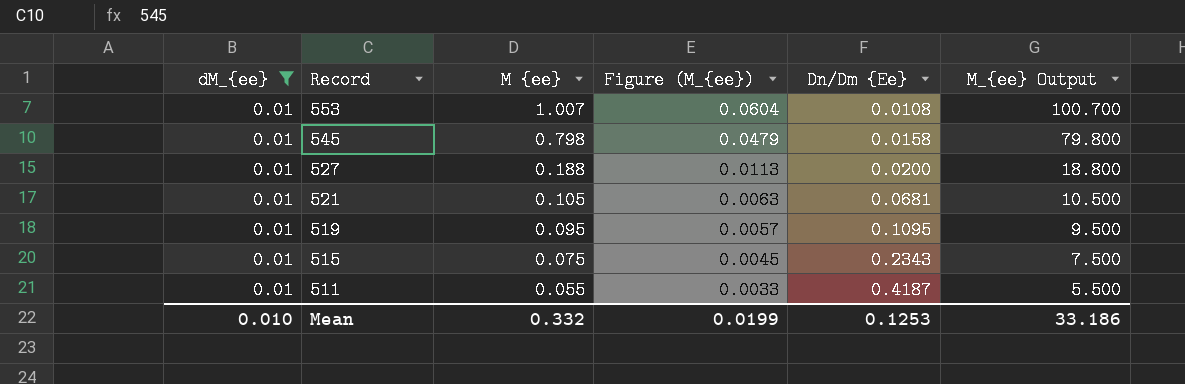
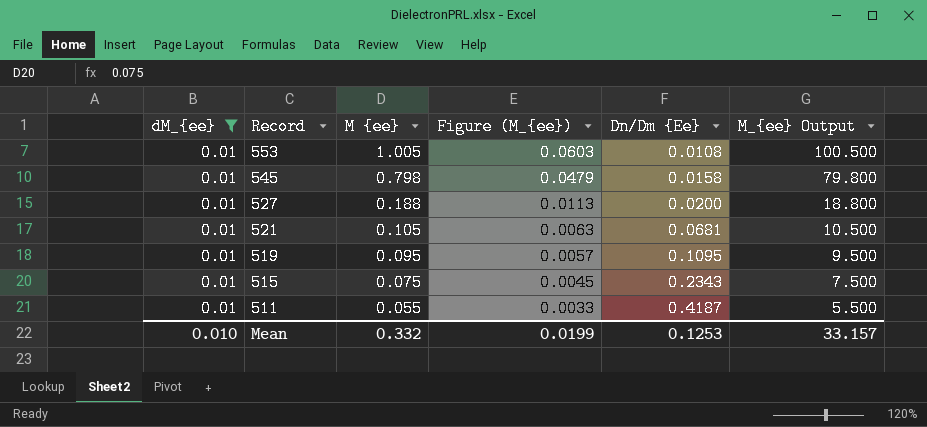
553 | M {ee}: 1.007 -> 1.005
553 | Figure (M_{ee}): 0.0604 -> 0.0603
553 | M_{ee} Output: 100.700 -> 100.500
Mean | M_{ee} Output: 33.186 -> 33.157

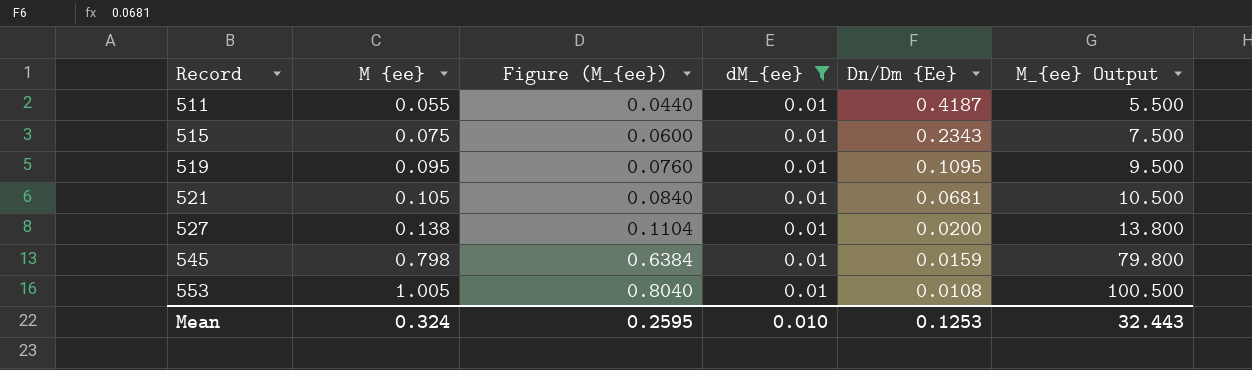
row order: Record descending -> Record ascending
column Figure (M_{ee}) | formula: [M {ee}] * 0.06 -> [M {ee}] * 0.8
column dM_{ee} | position: 1 -> 4
527 | M {ee}: 0.188 -> 0.138
527 | M_{ee} Output: 18.800 -> 13.800
545 | Dn/Dm {Ee}: 0.0158 -> 0.0159
Mean | M {ee}: 0.332 -> 0.324
Mean | Figure (M_{ee}): 0.0199 -> 0.2595
Mean | M_{ee} Output: 33.157 -> 32.443

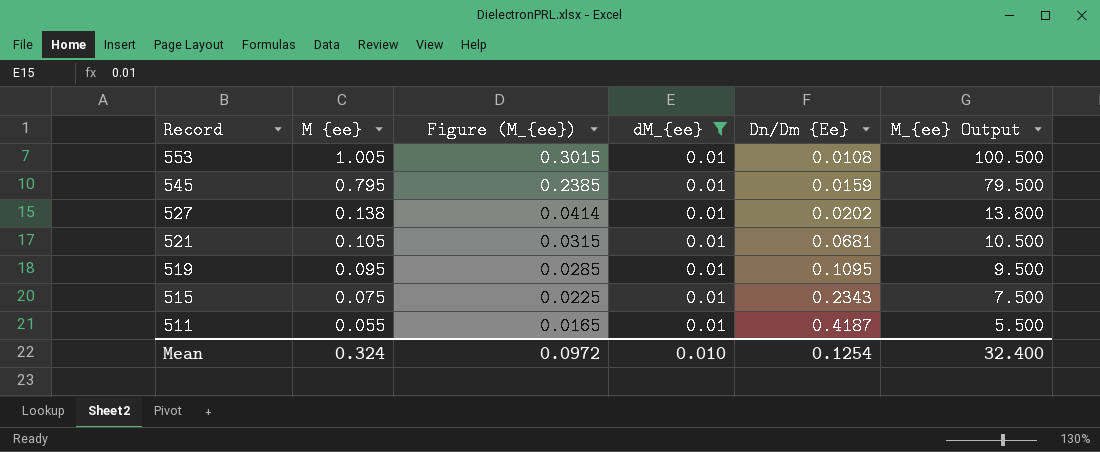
row order: Record ascending -> Record descending
column Figure (M_{ee}) | formula: [M {ee}] * 0.8 -> [M {ee}] * 0.3
545 | M {ee}: 0.798 -> 0.795
545 | M_{ee} Output: 79.800 -> 79.500
527 | Dn/Dm {Ee}: 0.0200 -> 0.0202
Mean | Figure (M_{ee}): 0.2595 -> 0.0972
Mean | Dn/Dm {Ee}: 0.1253 -> 0.1254
Mean | M_{ee} Output: 32.443 -> 32.400

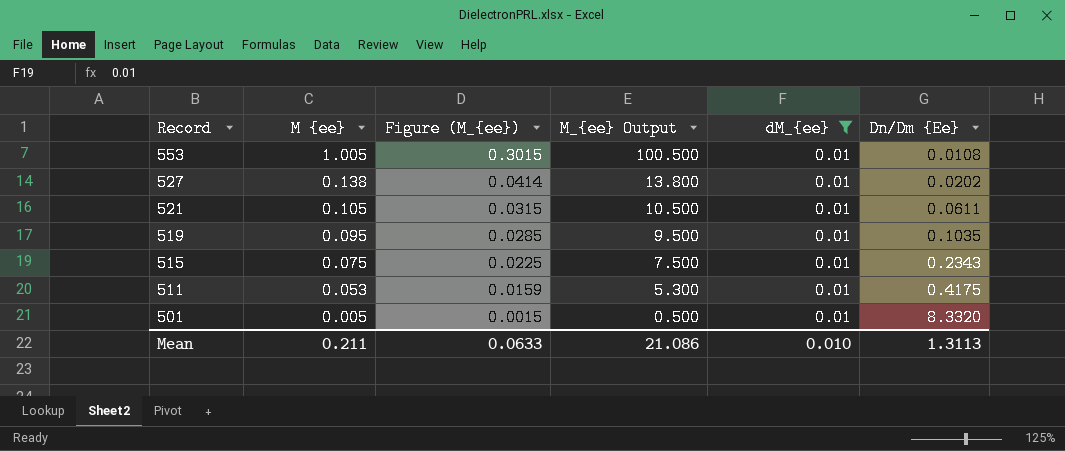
column M_{ee} Output | position: 6 -> 4
row 545: 0.795 | 0.2385 | 0.01 | 0.0159 | 79.500 -> none
521 | Dn/Dm {Ee}: 0.0681 -> 0.0611
519 | Dn/Dm {Ee}: 0.1095 -> 0.1035
511 | M {ee}: 0.055 -> 0.053
511 | Figure (M_{ee}): 0.0165 -> 0.0159
511 | M_{ee} Output: 5.500 -> 5.300
511 | Dn/Dm {Ee}: 0.4187 -> 0.4175
row 501: none -> 0.005 | 0.0015 | 0.500 | 0.01 | 8.3320
Mean | M {ee}: 0.324 -> 0.211
Mean | Figure (M_{ee}): 0.0972 -> 0.0633
Mean | M_{ee} Output: 32.400 -> 21.086
Mean | Dn/Dm {Ee}: 0.1254 -> 1.3113

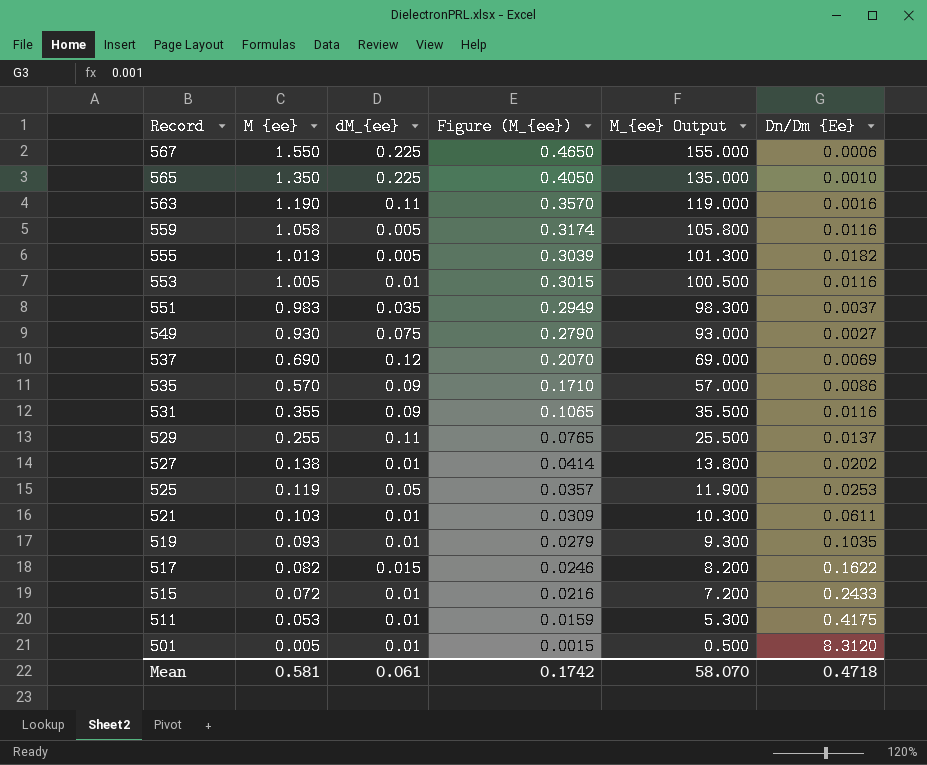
filter: dM_{ee} = 0.01 -> none
column dM_{ee} | position: 5 -> 3
553 | Dn/Dm {Ee}: 0.0108 -> 0.0116
521 | M {ee}: 0.105 -> 0.103
521 | Figure (M_{ee}): 0.0315 -> 0.0309
521 | M_{ee} Output: 10.500 -> 10.300
519 | M {ee}: 0.095 -> 0.093
519 | Figure (M_{ee}): 0.0285 -> 0.0279
519 | M_{ee} Output: 9.500 -> 9.300
515 | M {ee}: 0.075 -> 0.072
515 | Figure (M_{ee}): 0.0225 -> 0.0216
515 | M_{ee} Output: 7.500 -> 7.200
515 | Dn/Dm {Ee}: 0.2343 -> 0.2433
501 | Dn/Dm {Ee}: 8.3320 -> 8.3120
Mean | M {ee}: 0.211 -> 0.581
Mean | dM_{ee}: 0.010 -> 0.061
Mean | Figure (M_{ee}): 0.0633 -> 0.1742
Mean | M_{ee} Output: 21.086 -> 58.070
Mean | Dn/Dm {Ee}: 1.3113 -> 0.4718

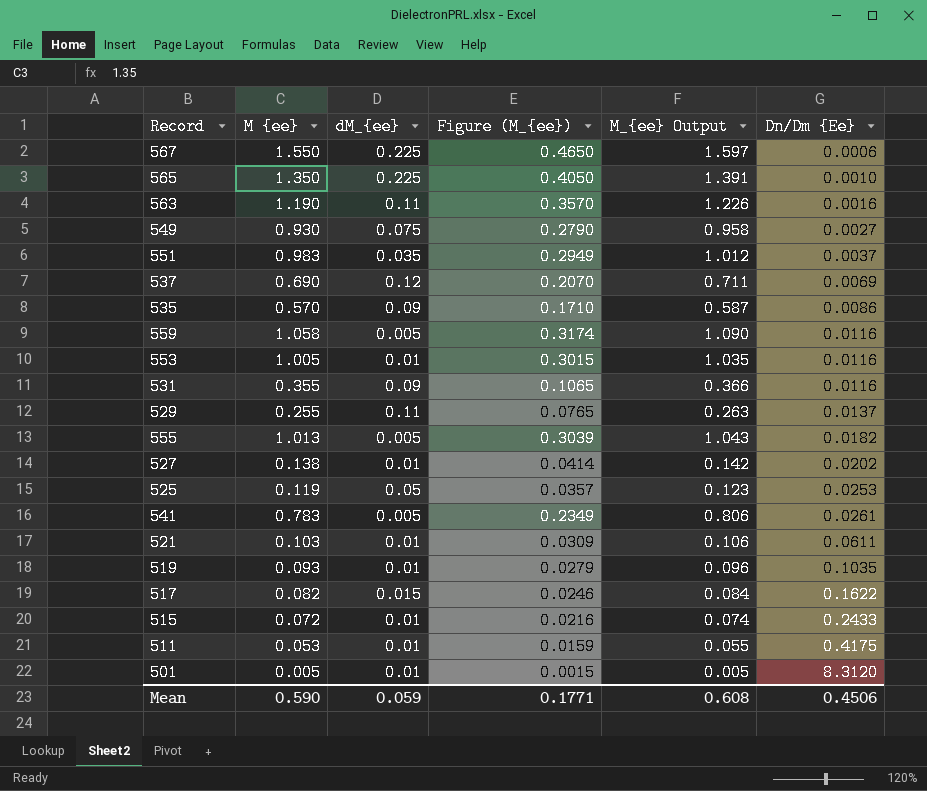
row order: Record descending -> Dn/Dm {Ee} ascending
column M_{ee} Output | formula: [M {ee}] * 100 -> [M {ee}] * 1.03
row 541: none -> 0.783 | 0.005 | 0.2349 | 0.806 | 0.0261
Mean | M {ee}: 0.581 -> 0.590
Mean | dM_{ee}: 0.061 -> 0.059
Mean | Figure (M_{ee}): 0.1742 -> 0.1771
Mean | M_{ee} Output: 58.070 -> 0.608
Mean | Dn/Dm {Ee}: 0.4718 -> 0.4506

